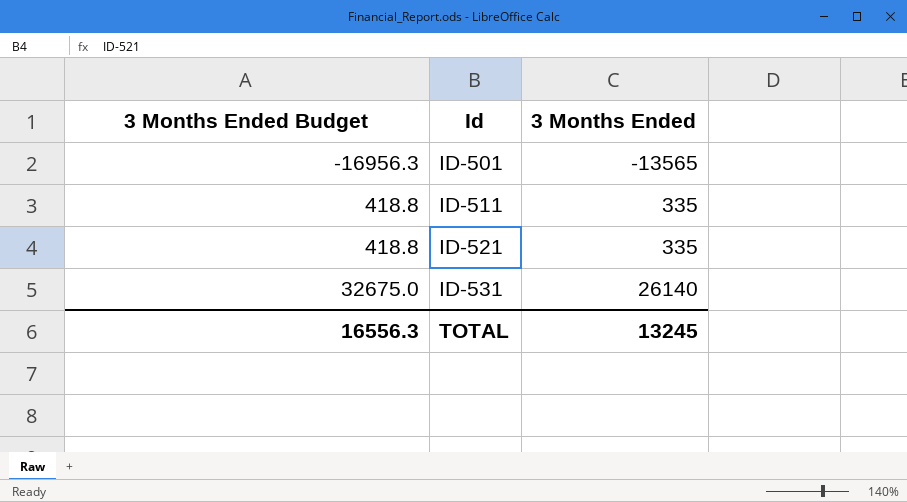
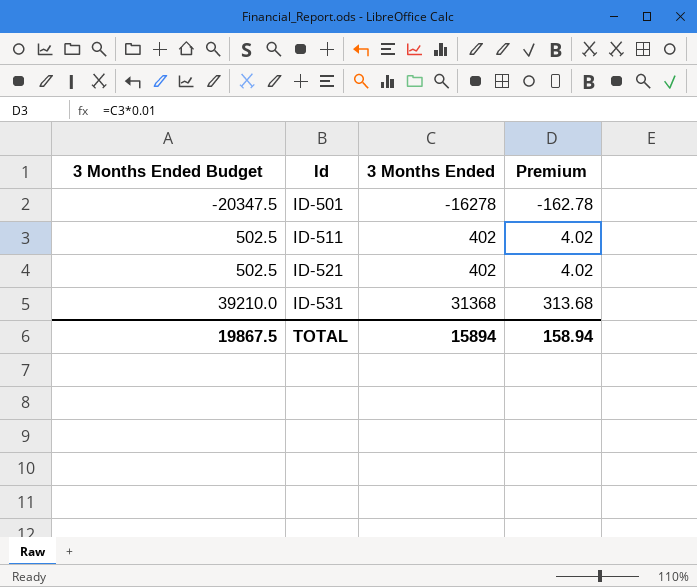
column Premium | formula: none -> [3 Months Ended] * 0.01
ID-501 | 3 Months Ended Budget: -16956.3 -> -20347.5
ID-501 | 3 Months Ended: -13565 -> -16278
ID-511 | 3 Months Ended Budget: 418.8 -> 502.5
ID-511 | 3 Months Ended: 335 -> 402
ID-521 | 3 Months Ended Budget: 418.8 -> 502.5
ID-521 | 3 Months Ended: 335 -> 402
ID-531 | 3 Months Ended Budget: 32675.0 -> 39210.0
ID-531 | 3 Months Ended: 26140 -> 31368
TOTAL | 3 Months Ended Budget: 16556.3 -> 19867.5
TOTAL | 3 Months Ended: 13245 -> 15894

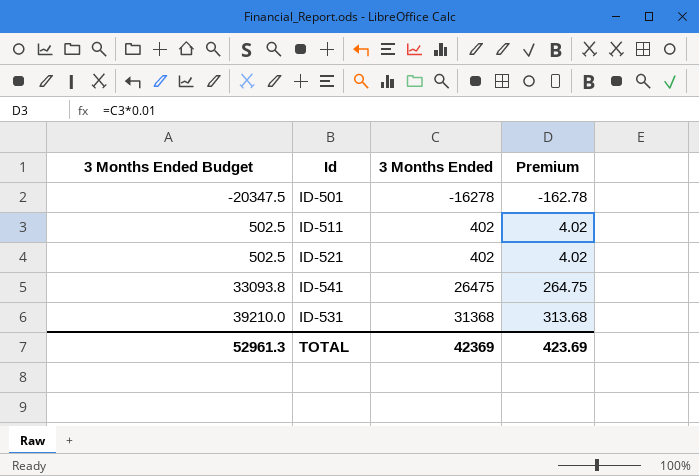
row ID-541: none -> 33093.8 | 26475 | 264.75
TOTAL | 3 Months Ended Budget: 19867.5 -> 52961.3
TOTAL | 3 Months Ended: 15894 -> 42369
TOTAL | Premium: 158.94 -> 423.69

